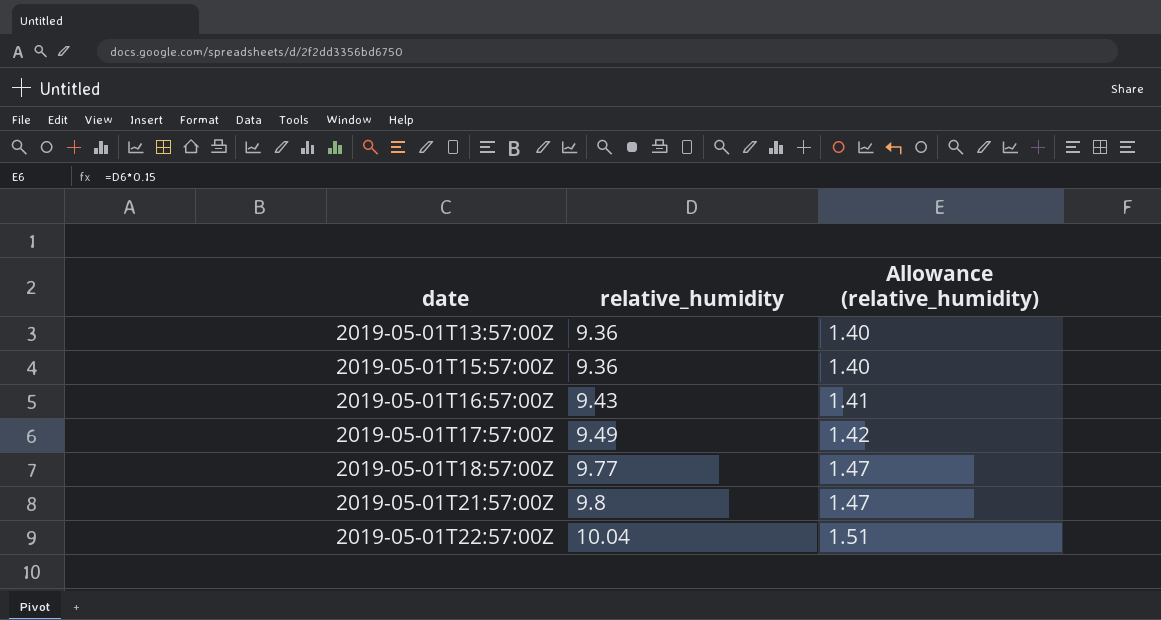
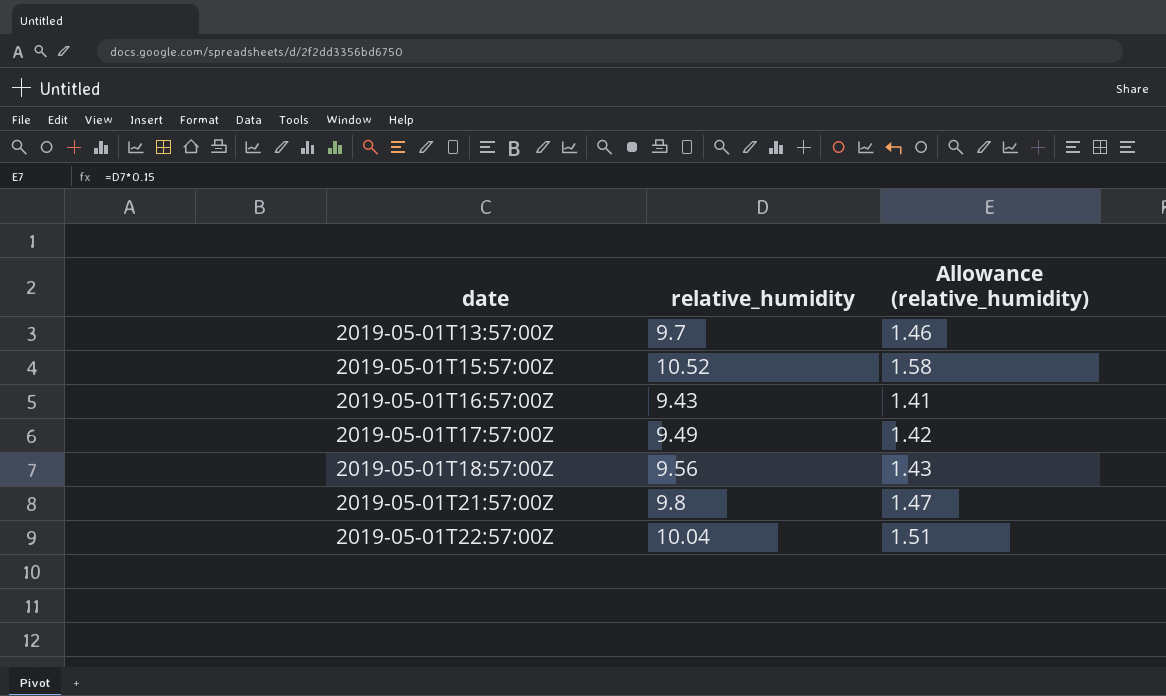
2019-05-01T13:57:00Z | relative_humidity: 9.36 -> 9.7
2019-05-01T13:57:00Z | Allowance (relative_humidity): 1.40 -> 1.46
2019-05-01T15:57:00Z | relative_humidity: 9.36 -> 10.52
2019-05-01T15:57:00Z | Allowance (relative_humidity): 1.40 -> 1.58
2019-05-01T18:57:00Z | relative_humidity: 9.77 -> 9.56
2019-05-01T18:57:00Z | Allowance (relative_humidity): 1.47 -> 1.43

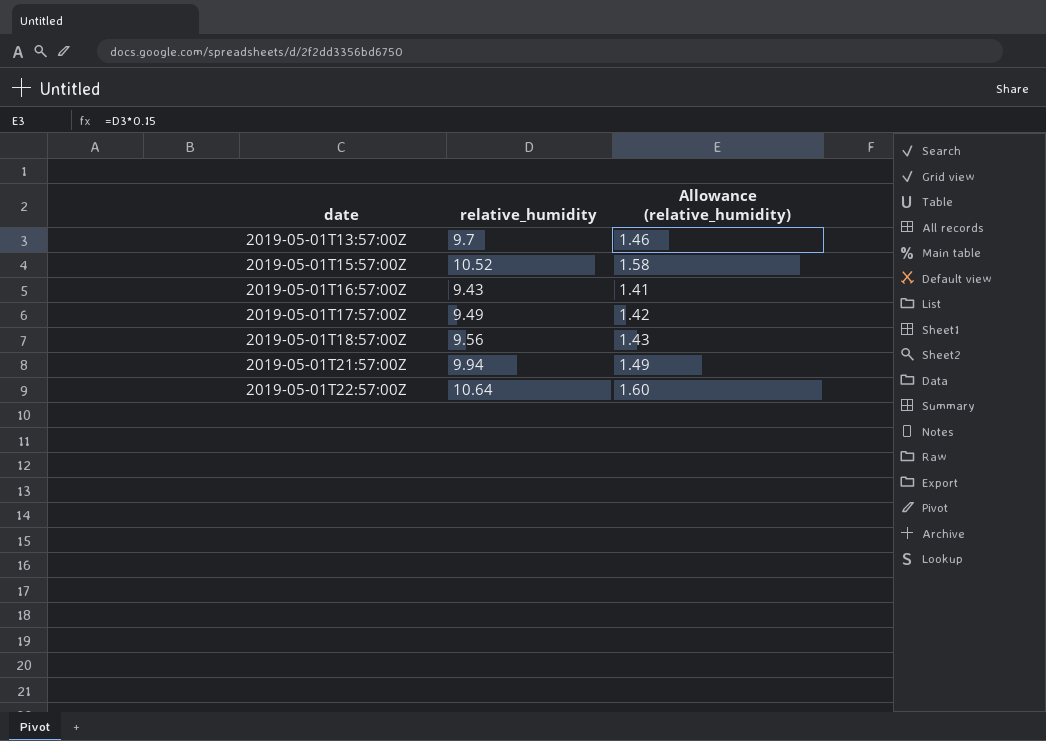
2019-05-01T21:57:00Z | relative_humidity: 9.8 -> 9.94
2019-05-01T21:57:00Z | Allowance (relative_humidity): 1.47 -> 1.49
2019-05-01T22:57:00Z | relative_humidity: 10.04 -> 10.64
2019-05-01T22:57:00Z | Allowance (relative_humidity): 1.51 -> 1.60

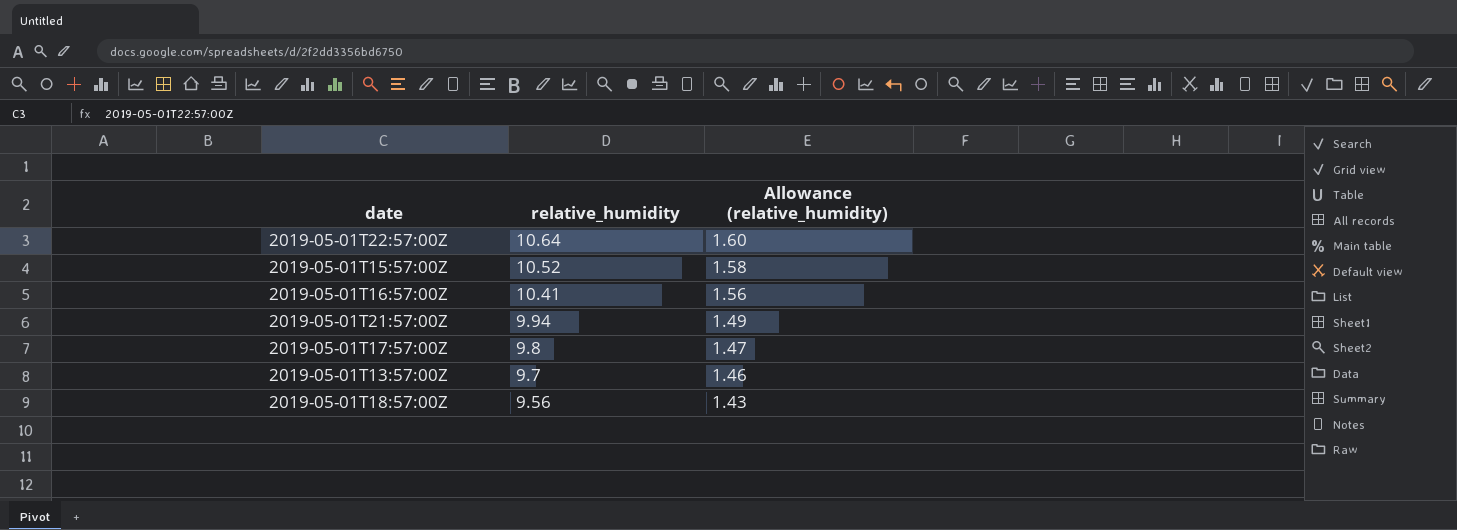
row order: date ascending -> relative_humidity descending
2019-05-01T16:57:00Z | relative_humidity: 9.43 -> 10.41
2019-05-01T16:57:00Z | Allowance (relative_humidity): 1.41 -> 1.56
2019-05-01T17:57:00Z | relative_humidity: 9.49 -> 9.8
2019-05-01T17:57:00Z | Allowance (relative_humidity): 1.42 -> 1.47

